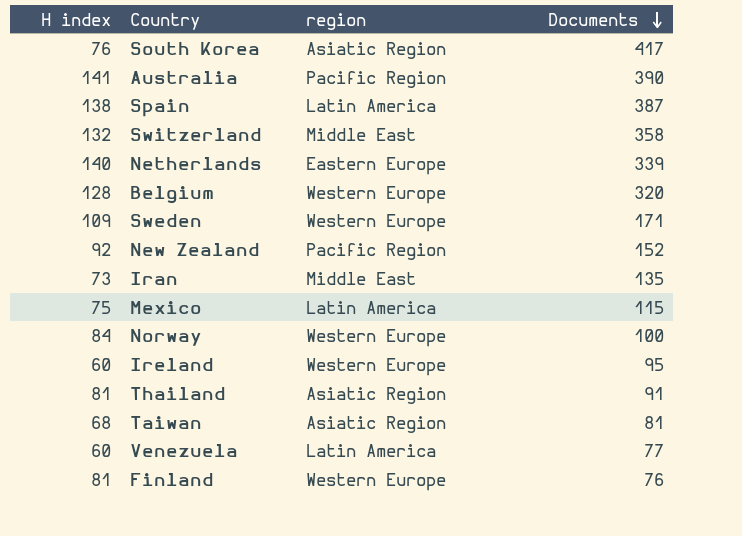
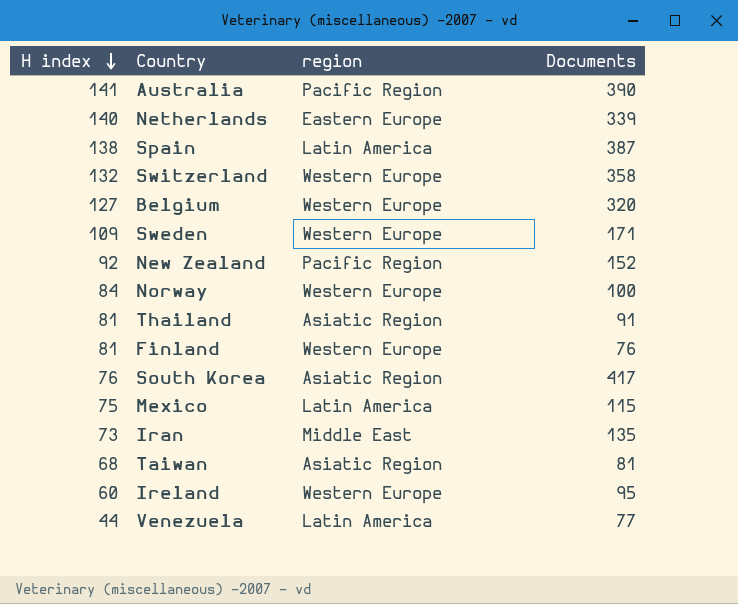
row order: Documents descending -> H index descending
Switzerland | region: Middle East -> Western Europe
Belgium | H index: 128 -> 127
Venezuela | H index: 60 -> 44

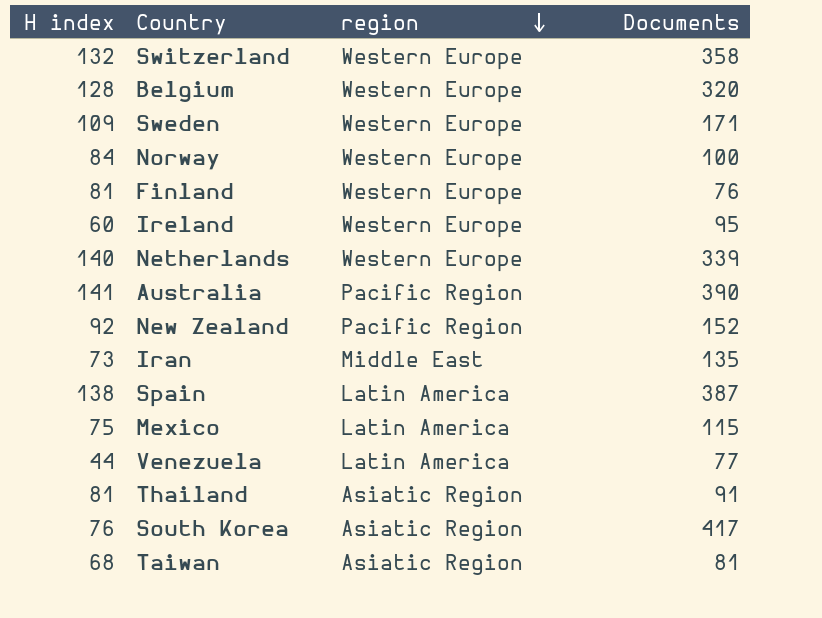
row order: H index descending -> region descending
Belgium | H index: 127 -> 128
Netherlands | region: Eastern Europe -> Western Europe

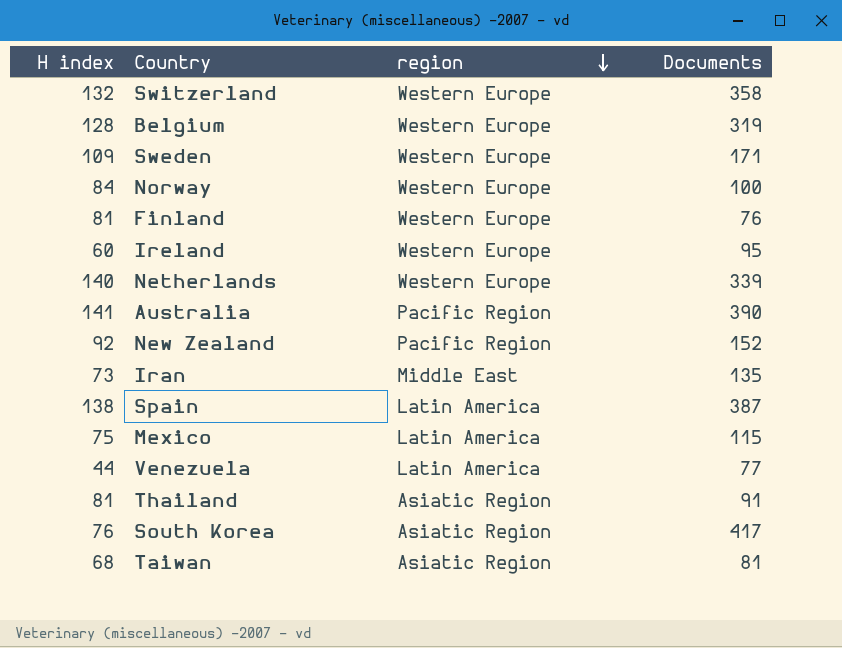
Belgium | Documents: 320 -> 319

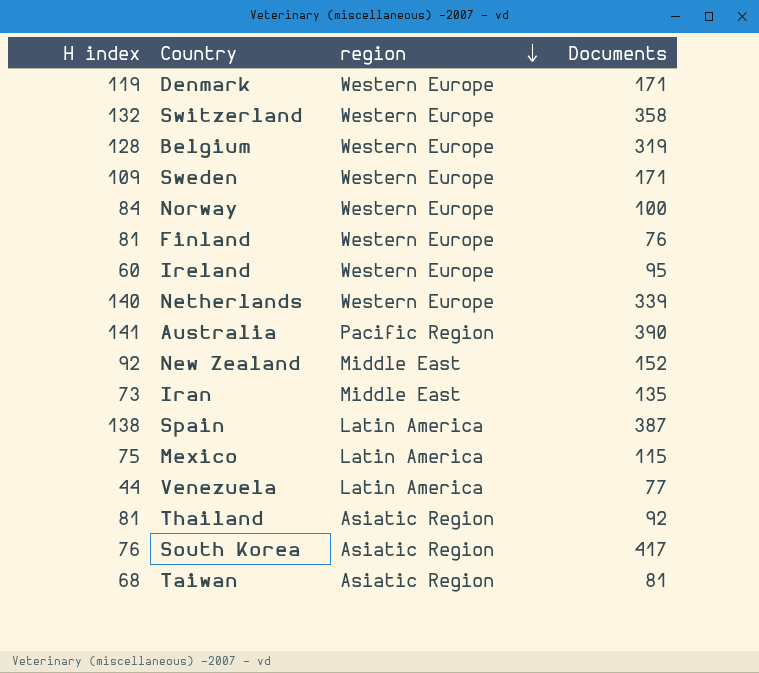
row Denmark: none -> 119 | Western Europe | 171
New Zealand | region: Pacific Region -> Middle East
Thailand | Documents: 91 -> 92

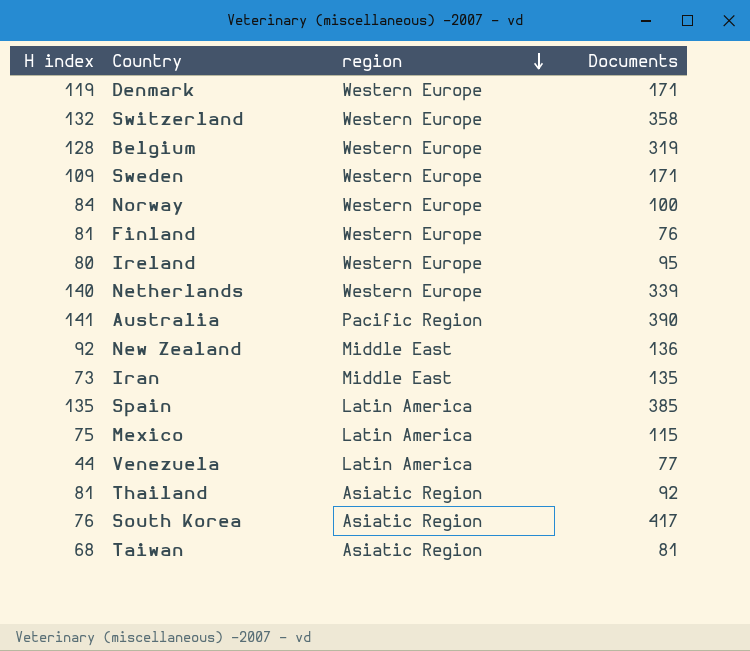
Ireland | H index: 60 -> 80
New Zealand | Documents: 152 -> 136
Spain | H index: 138 -> 135
Spain | Documents: 387 -> 385

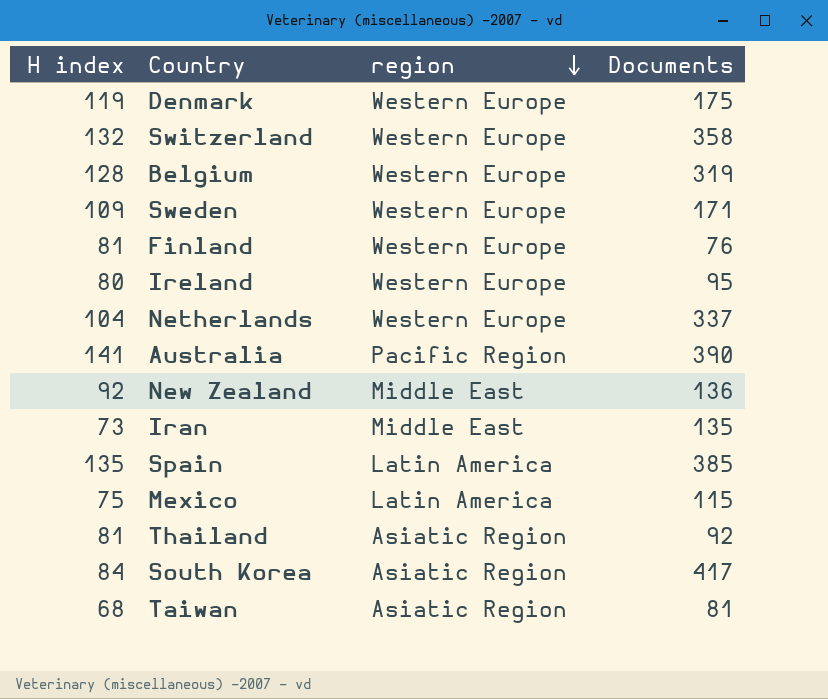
row Norway: 84 | Western Europe | 100 -> none
row Venezuela: 44 | Latin America | 77 -> none
Denmark | Documents: 171 -> 175
Netherlands | H index: 140 -> 104
Netherlands | Documents: 339 -> 337
South Korea | H index: 76 -> 84

